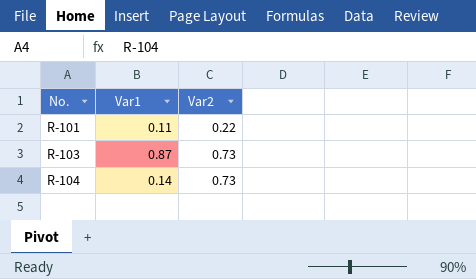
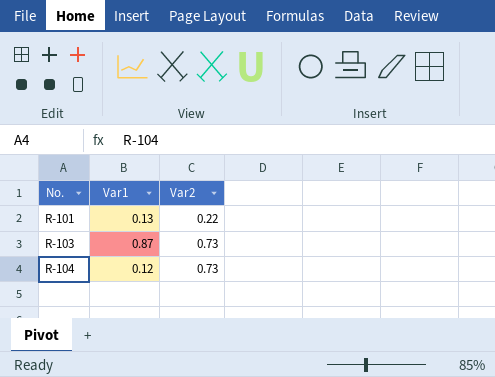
R-101 | Var1: 0.11 -> 0.13
R-104 | Var1: 0.14 -> 0.12

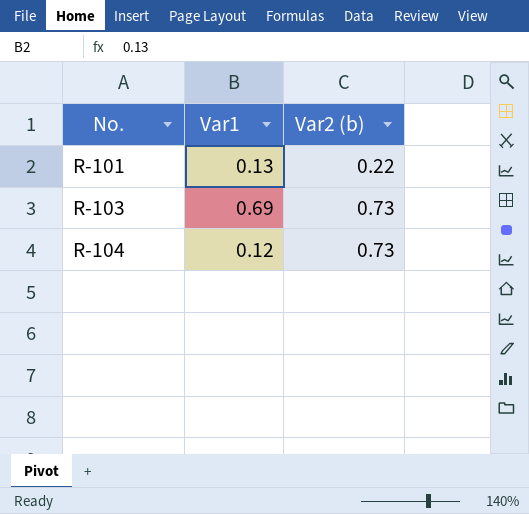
column name: Var2 -> Var2 (b)
R-103 | Var1: 0.87 -> 0.69

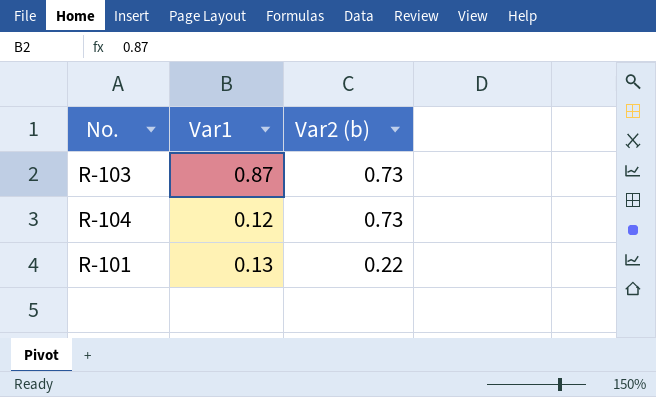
row order: No. ascending -> Var2 (b) descending
R-103 | Var1: 0.69 -> 0.87

